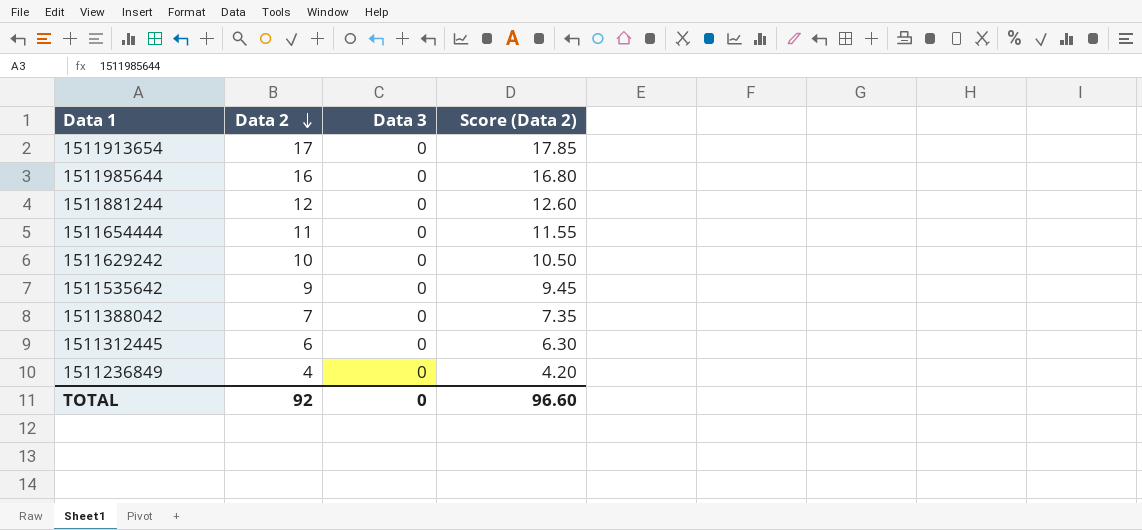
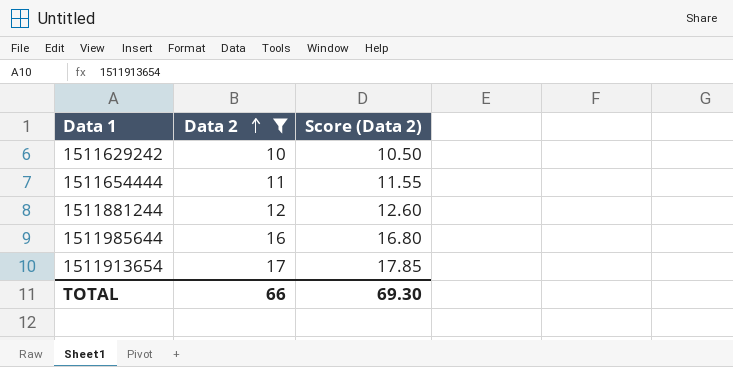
filter: none -> Data 2 >= 10
row order: Data 2 descending -> Data 2 ascending
column Data 3 | position: 3 -> none
TOTAL | Data 2: 92 -> 66
TOTAL | Score (Data 2): 96.60 -> 69.30

